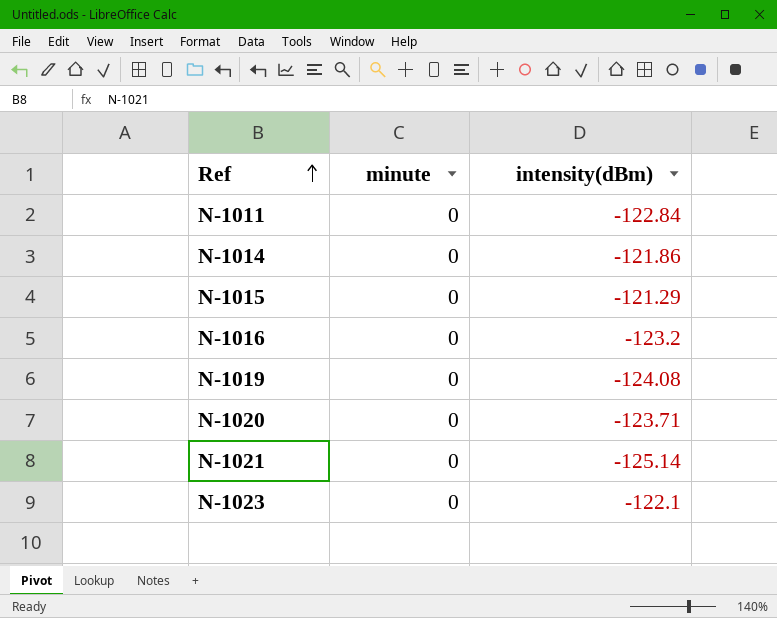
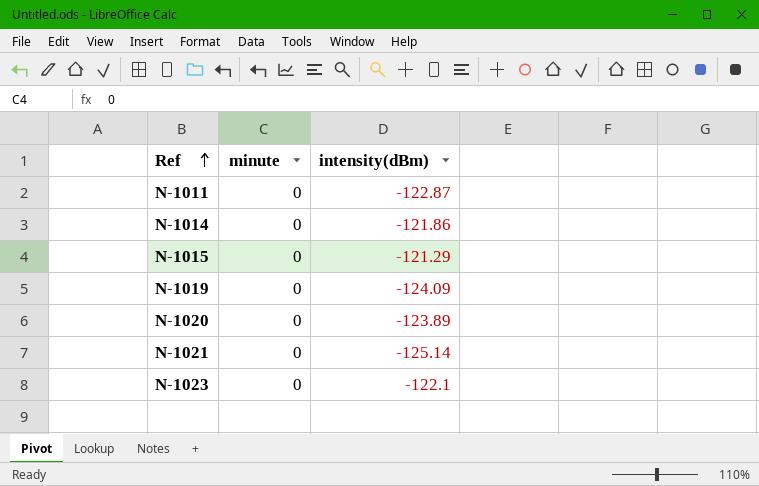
row N-1016: 0 | -123.2 -> none
N-1011 | intensity(dBm): -122.84 -> -122.87
N-1019 | intensity(dBm): -124.08 -> -124.09
N-1020 | intensity(dBm): -123.71 -> -123.89

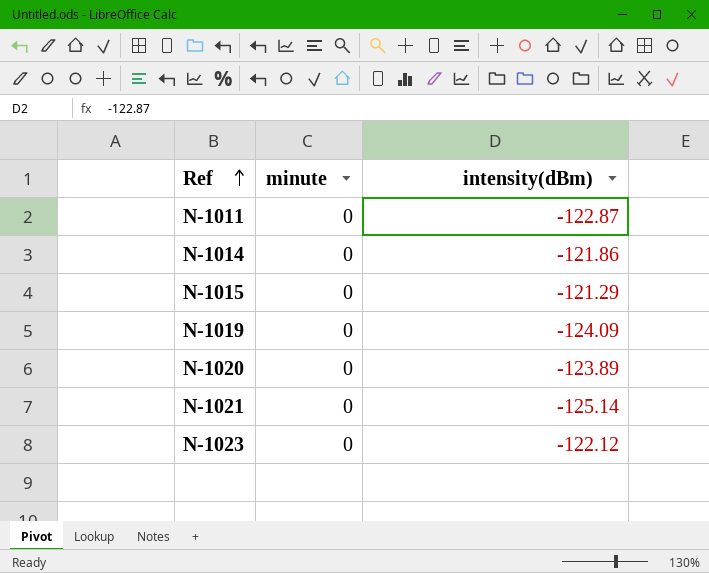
N-1023 | intensity(dBm): -122.1 -> -122.12

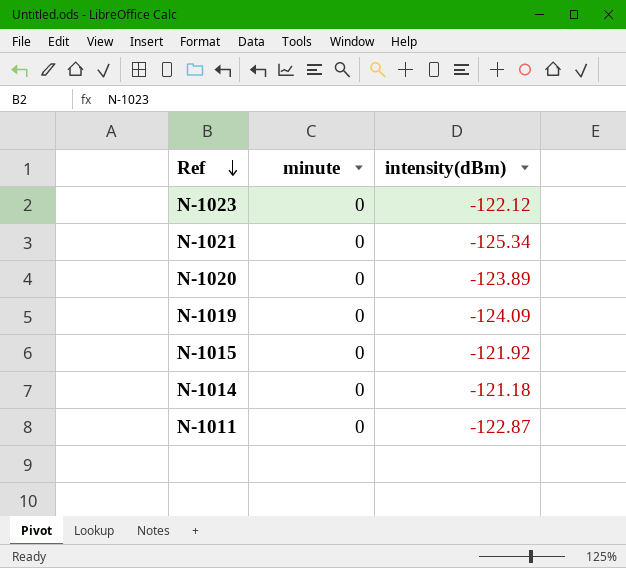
row order: Ref ascending -> Ref descending
N-1021 | intensity(dBm): -125.14 -> -125.34
N-1015 | intensity(dBm): -121.29 -> -121.92
N-1014 | intensity(dBm): -121.86 -> -121.18

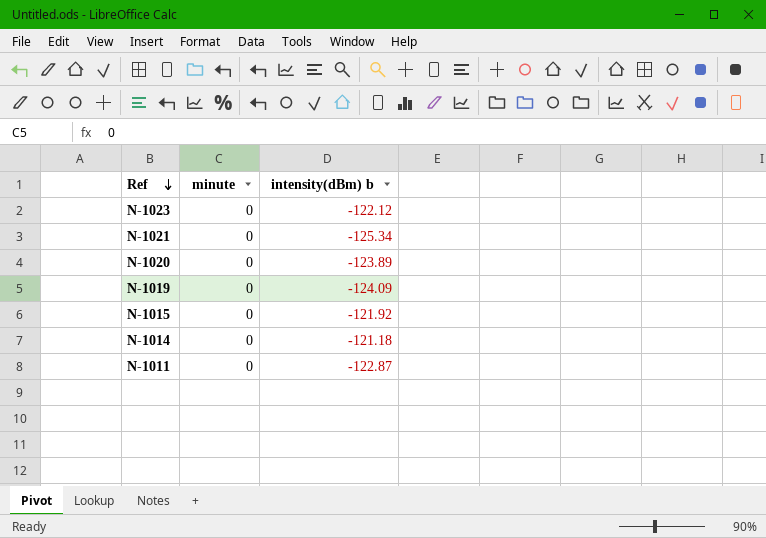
column name: intensity(dBm) -> intensity(dBm) b

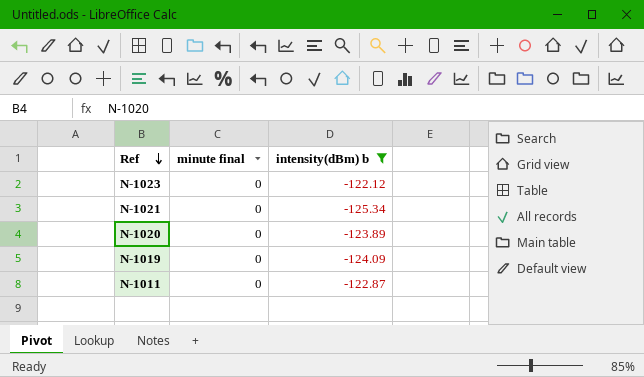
filter: none -> intensity(dBm) b <= -122.12
column name: minute -> minute final

